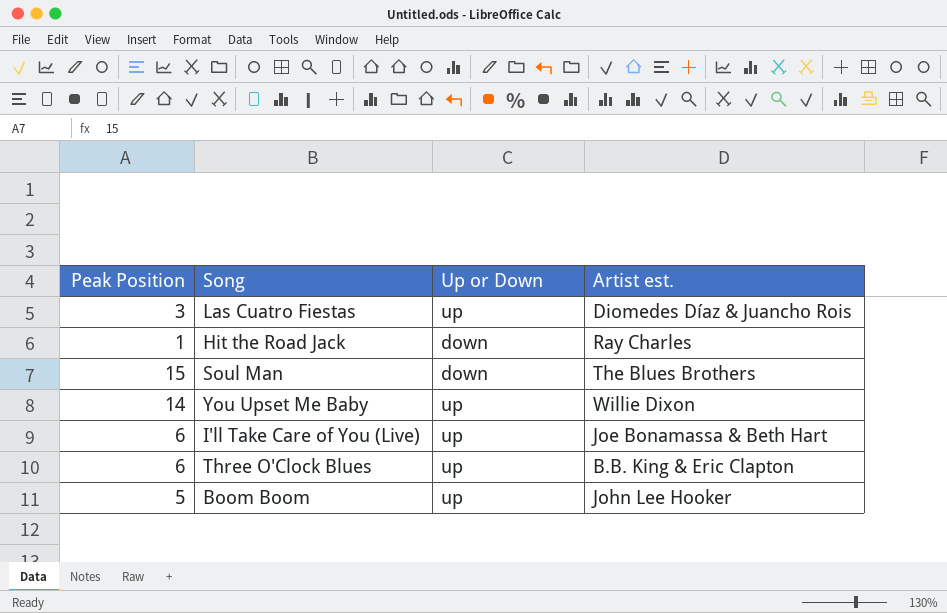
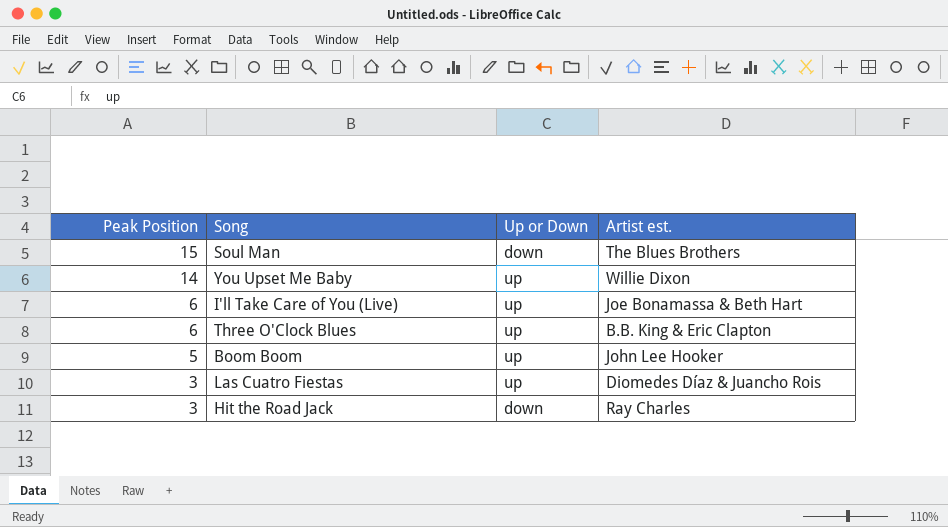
row order: none -> Peak Position descending
Hit the Road Jack | Peak Position: 1 -> 3

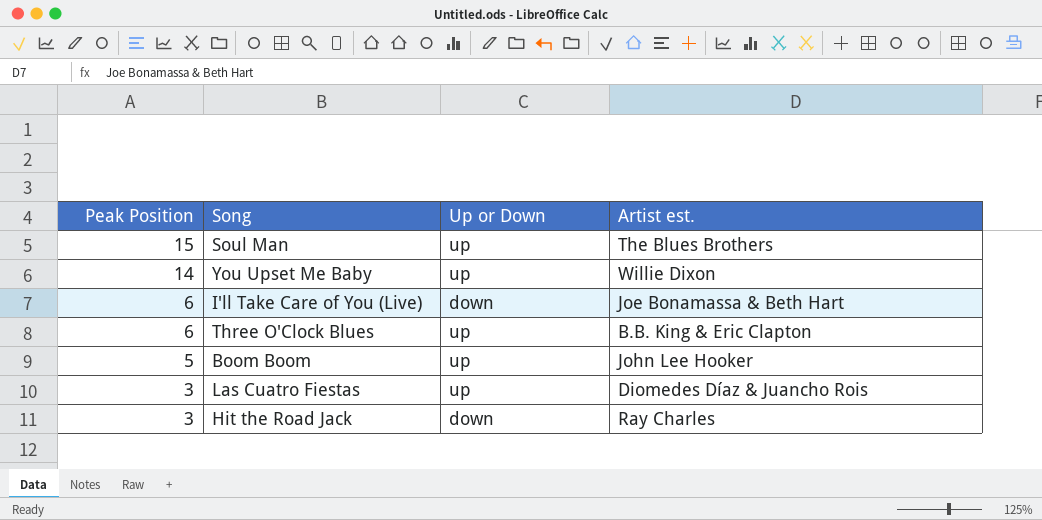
Soul Man | Up or Down: down -> up
I'll Take Care of You (Live) | Up or Down: up -> down

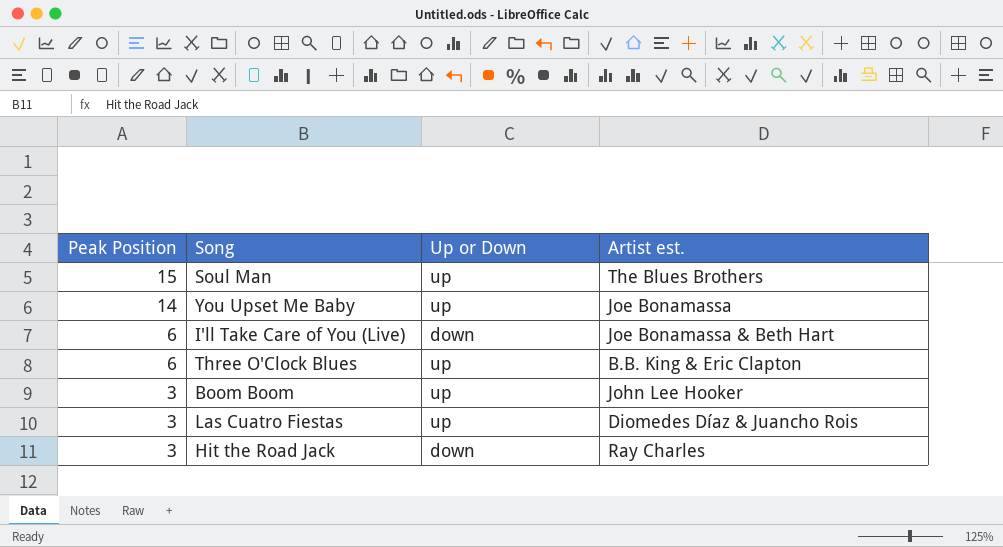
You Upset Me Baby | Artist est.: Willie Dixon -> Joe Bonamassa
Boom Boom | Peak Position: 5 -> 3

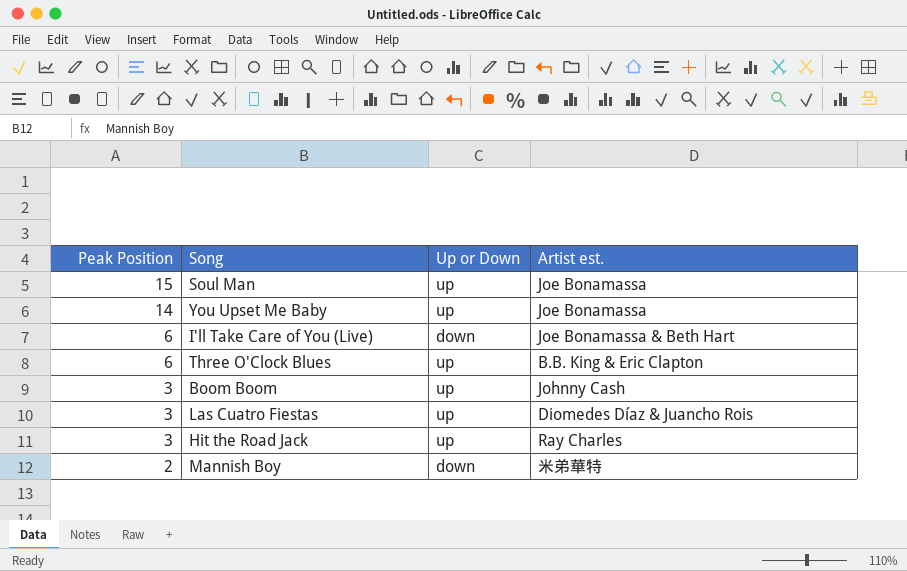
Soul Man | Artist est.: The Blues Brothers -> Joe Bonamassa
Boom Boom | Artist est.: John Lee Hooker -> Johnny Cash
Hit the Road Jack | Up or Down: down -> up
row Mannish Boy: none -> 2 | down | 米弟華特

